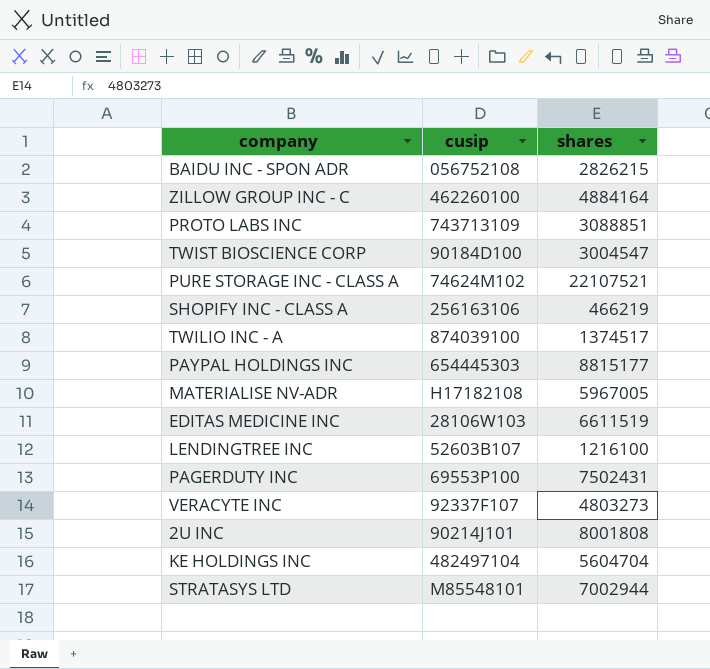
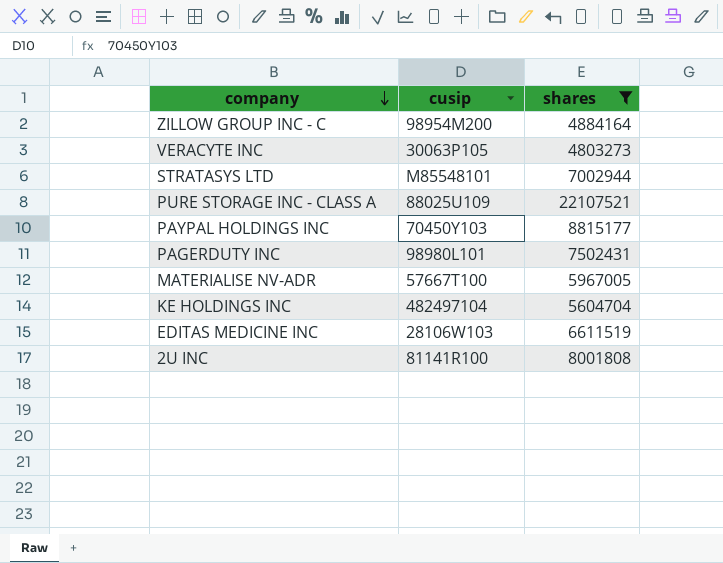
filter: none -> shares >= 4803273
row order: none -> company descending
ZILLOW GROUP INC - C | cusip: 462260100 -> 98954M200
VERACYTE INC | cusip: 92337F107 -> 30063P105
PURE STORAGE INC - CLASS A | cusip: 74624M102 -> 88025U109
PAYPAL HOLDINGS INC | cusip: 654445303 -> 70450Y103
PAGERDUTY INC | cusip: 69553P100 -> 98980L101
MATERIALISE NV-ADR | cusip: H17182108 -> 57667T100
2U INC | cusip: 90214J101 -> 81141R100

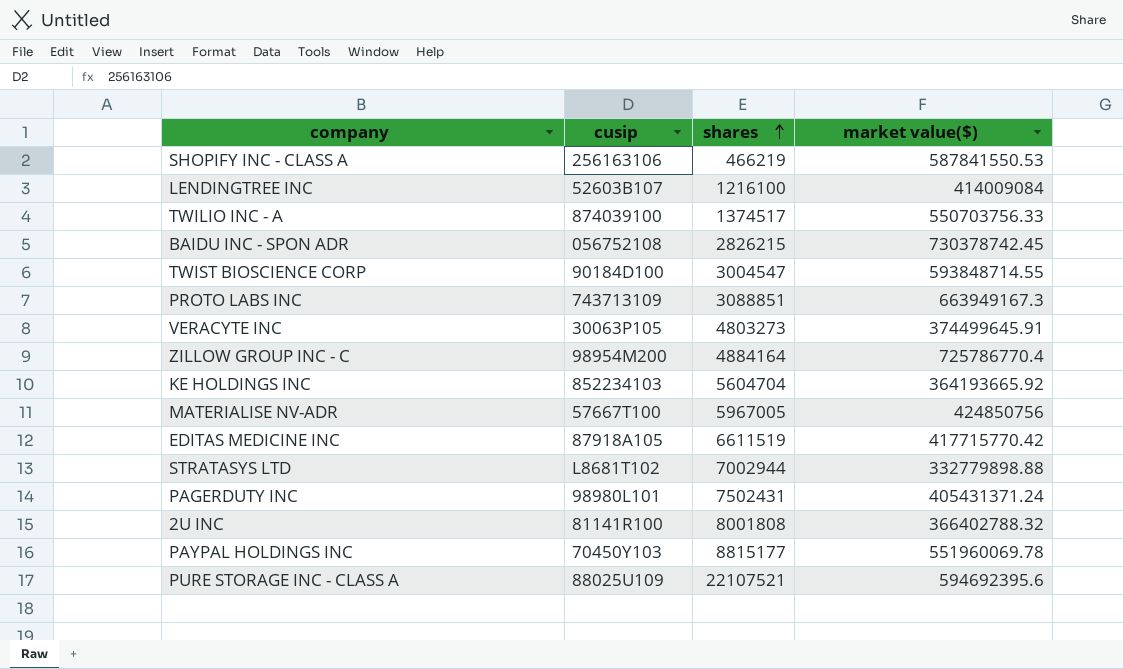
filter: shares >= 4803273 -> none
row order: company descending -> shares ascending
column market value($) | position: none -> 4
KE HOLDINGS INC | cusip: 482497104 -> 852234103
EDITAS MEDICINE INC | cusip: 28106W103 -> 87918A105
STRATASYS LTD | cusip: M85548101 -> L8681T102

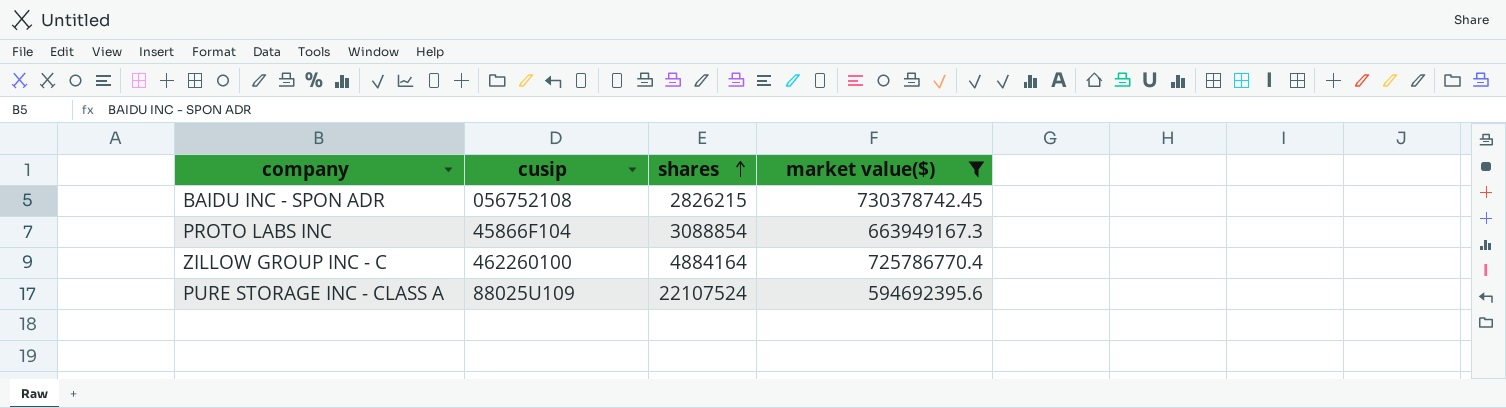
filter: none -> market value($) >= 594692395.6
PROTO LABS INC | cusip: 743713109 -> 45866F104
PROTO LABS INC | shares: 3088851 -> 3088854
ZILLOW GROUP INC - C | cusip: 98954M200 -> 462260100
PURE STORAGE INC - CLASS A | shares: 22107521 -> 22107524

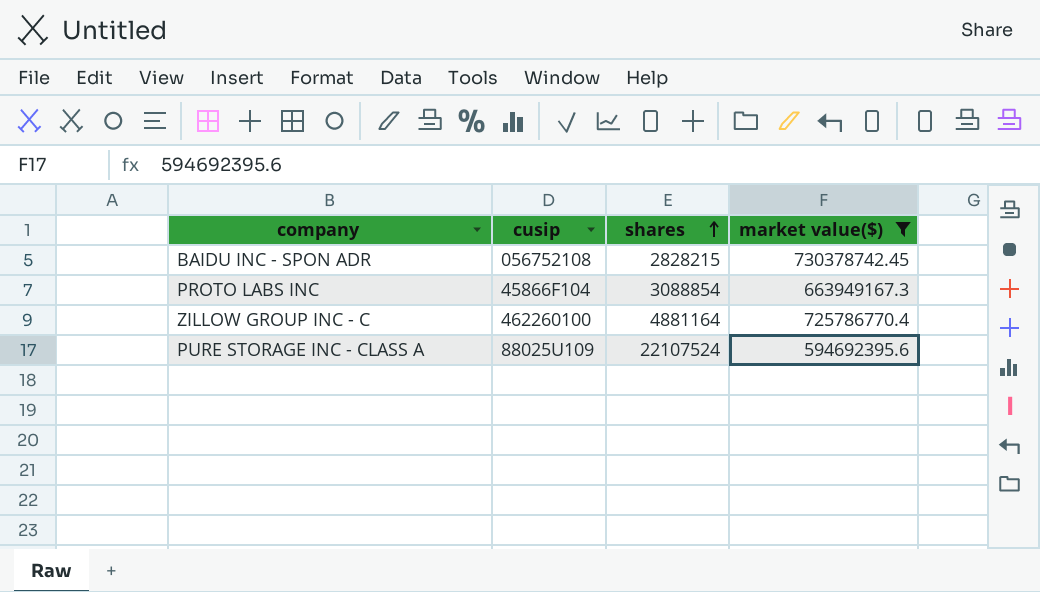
BAIDU INC - SPON ADR | shares: 2826215 -> 2828215
ZILLOW GROUP INC - C | shares: 4884164 -> 4881164

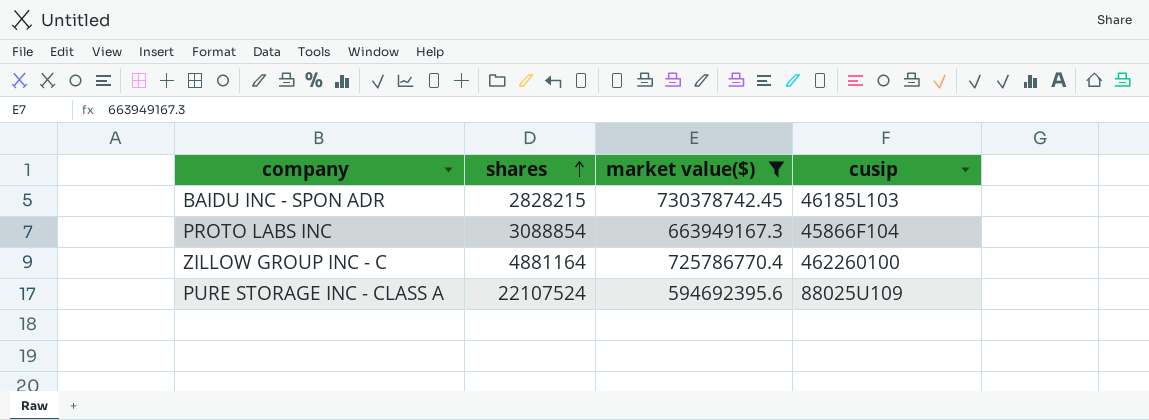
column cusip | position: 2 -> 4
BAIDU INC - SPON ADR | cusip: 056752108 -> 46185L103

